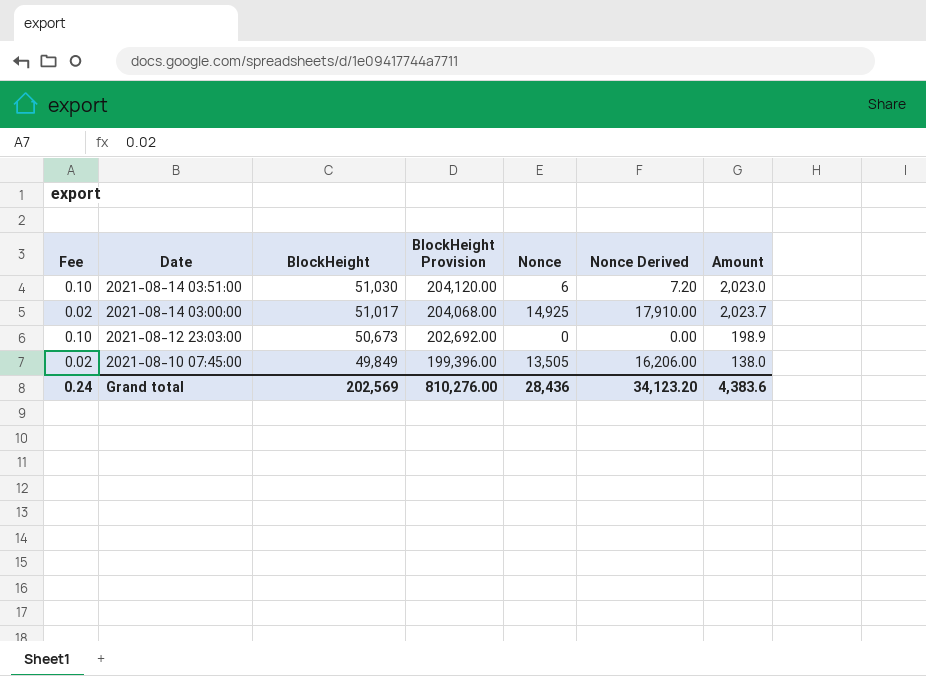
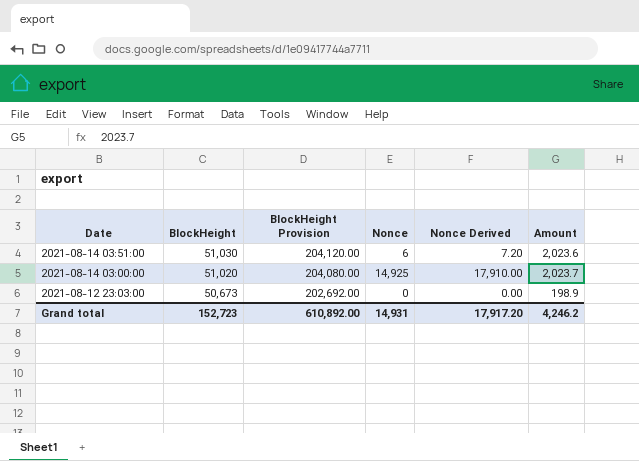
column Fee | position: 1 -> none
row 2021-08-10 07:45:00: 0.02 | 49,849 | 199,396.00 | 13,505 | 16,206.00 | 138.0 -> none
2021-08-14 03:51:00 | Amount: 2,023.0 -> 2,023.6
2021-08-14 03:00:00 | BlockHeight: 51,017 -> 51,020
2021-08-14 03:00:00 | BlockHeight Provision: 204,068.00 -> 204,080.00
Grand total | BlockHeight: 202,569 -> 152,723
Grand total | BlockHeight Provision: 810,276.00 -> 610,892.00
Grand total | Nonce: 28,436 -> 14,931
Grand total | Nonce Derived: 34,123.20 -> 17,917.20
Grand total | Amount: 4,383.6 -> 4,246.2

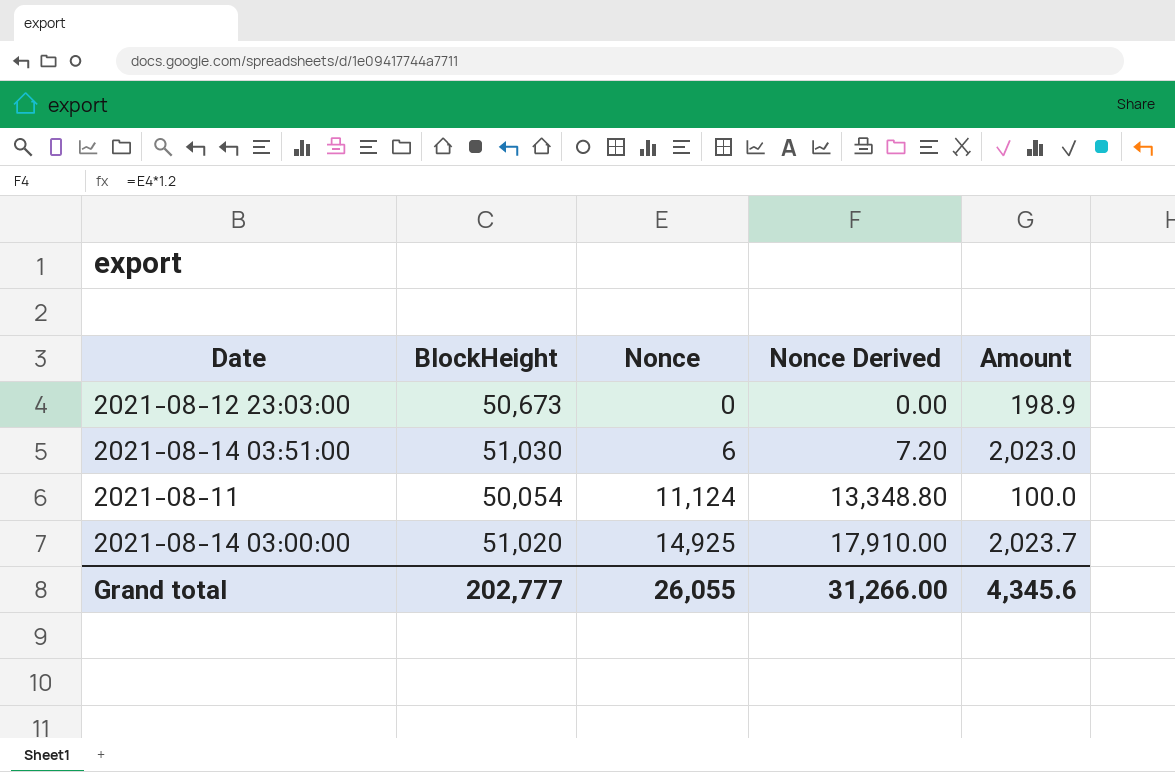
row order: Date descending -> Nonce ascending
column BlockHeight Provision | formula: [BlockHeight] * 4 -> none
2021-08-14 03:51:00 | Amount: 2,023.6 -> 2,023.0
row 2021-08-11: none -> 50,054 | 11,124 | 13,348.80 | 100.0
Grand total | BlockHeight: 152,723 -> 202,777
Grand total | Nonce: 14,931 -> 26,055
Grand total | Nonce Derived: 17,917.20 -> 31,266.00
Grand total | Amount: 4,246.2 -> 4,345.6

